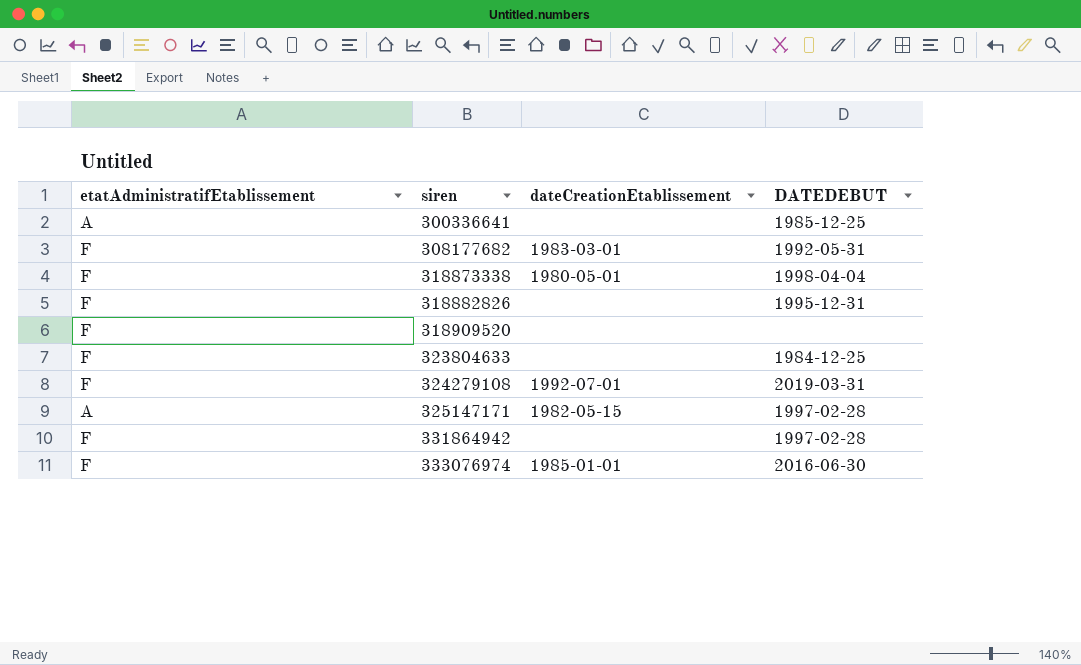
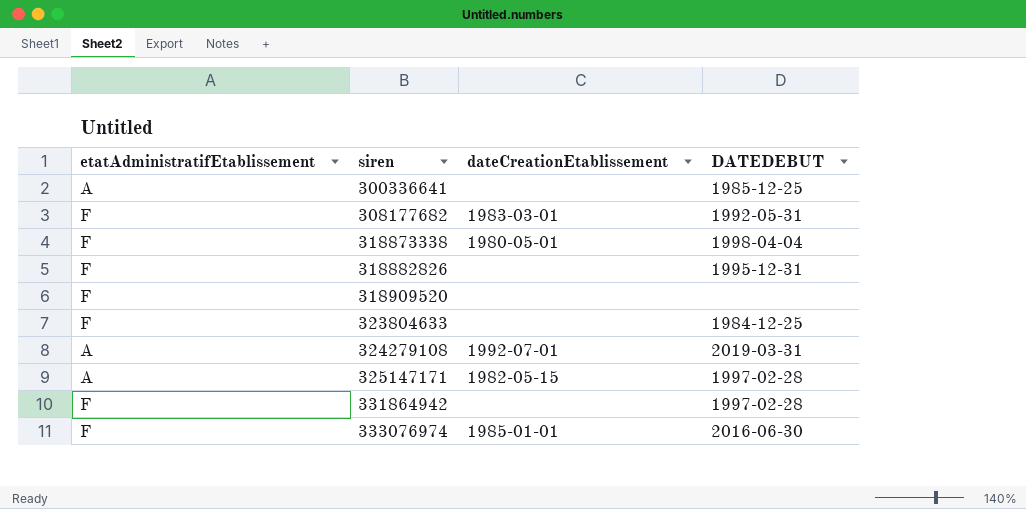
324279108 | etatAdministratifEtablissement: F -> A

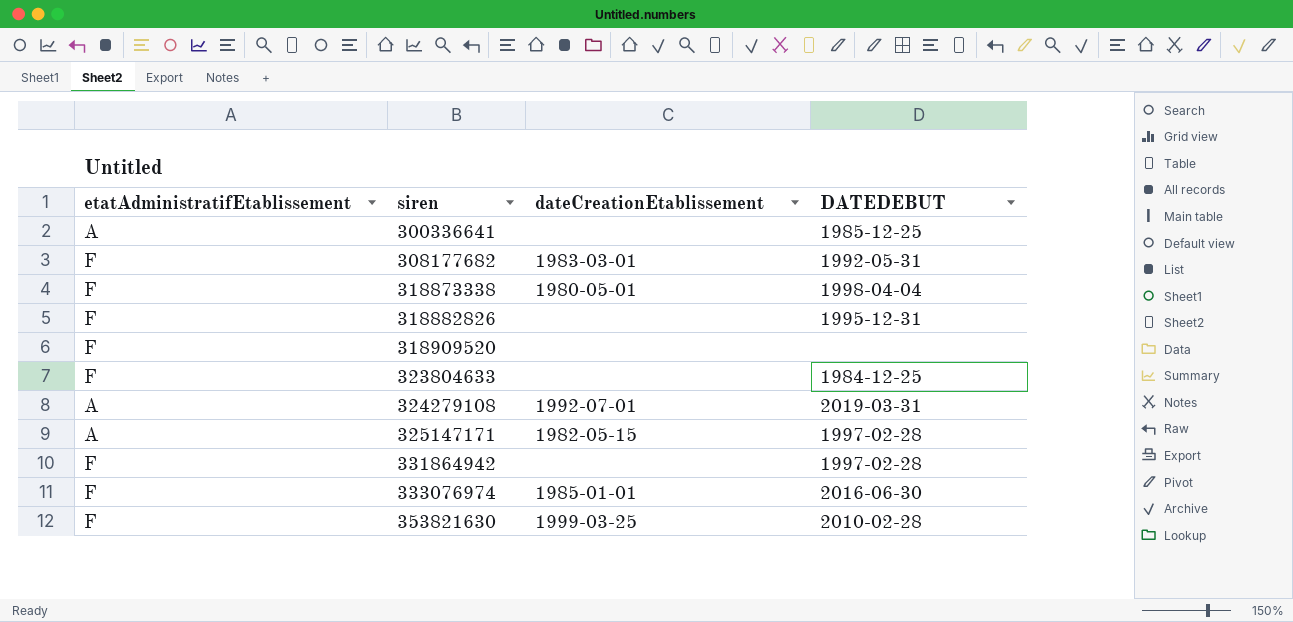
row 353821630: none -> F | 1999-03-25 | 2010-02-28

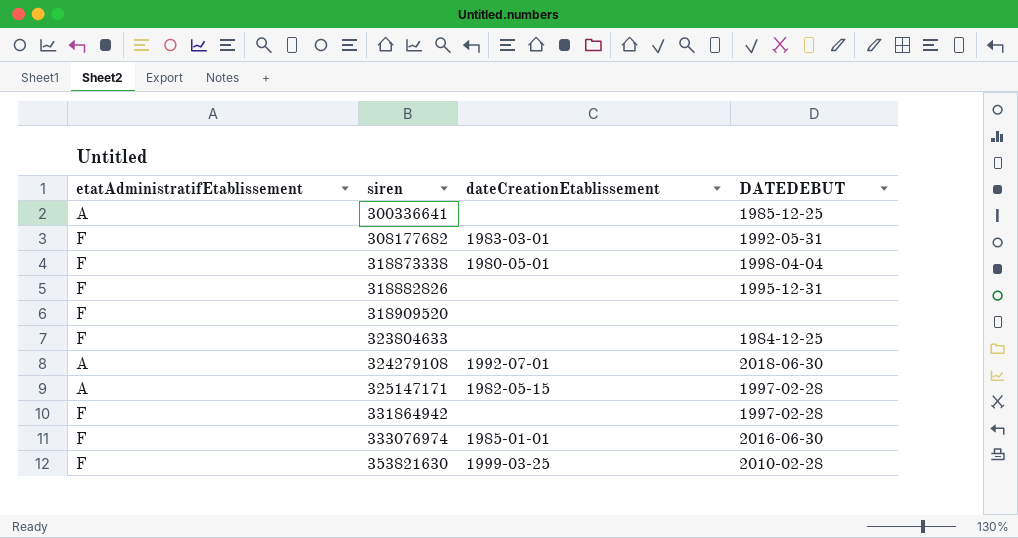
324279108 | DATEDEBUT: 2019-03-31 -> 2018-06-30

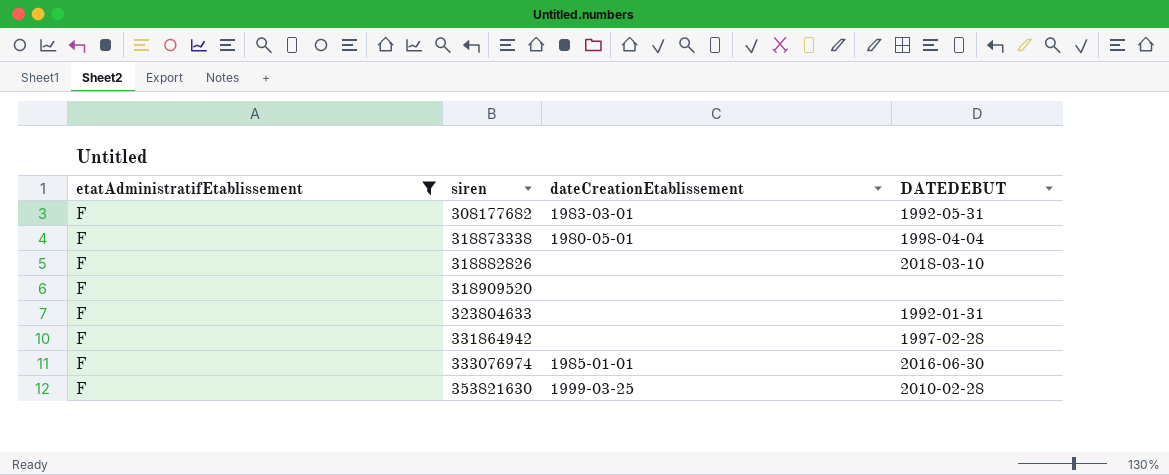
filter: none -> etatAdministratifEtablissement = F
318882826 | DATEDEBUT: 1995-12-31 -> 2018-03-10
323804633 | DATEDEBUT: 1984-12-25 -> 1992-01-31

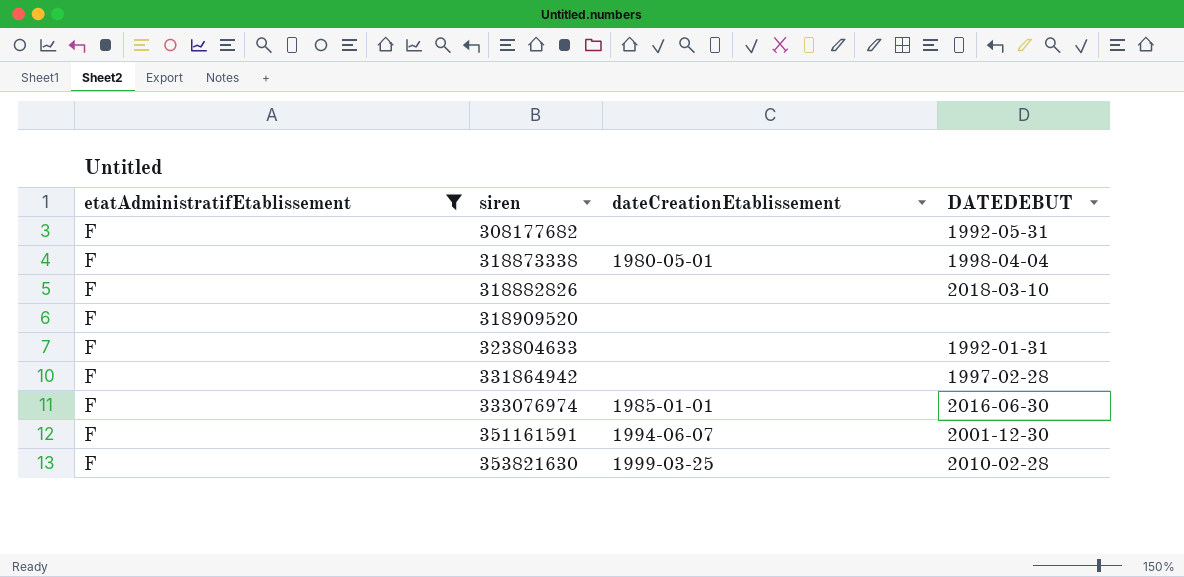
308177682 | dateCreationEtablissement: 1983-03-01 -> none
row 351161591: none -> F | 1994-06-07 | 2001-12-30

